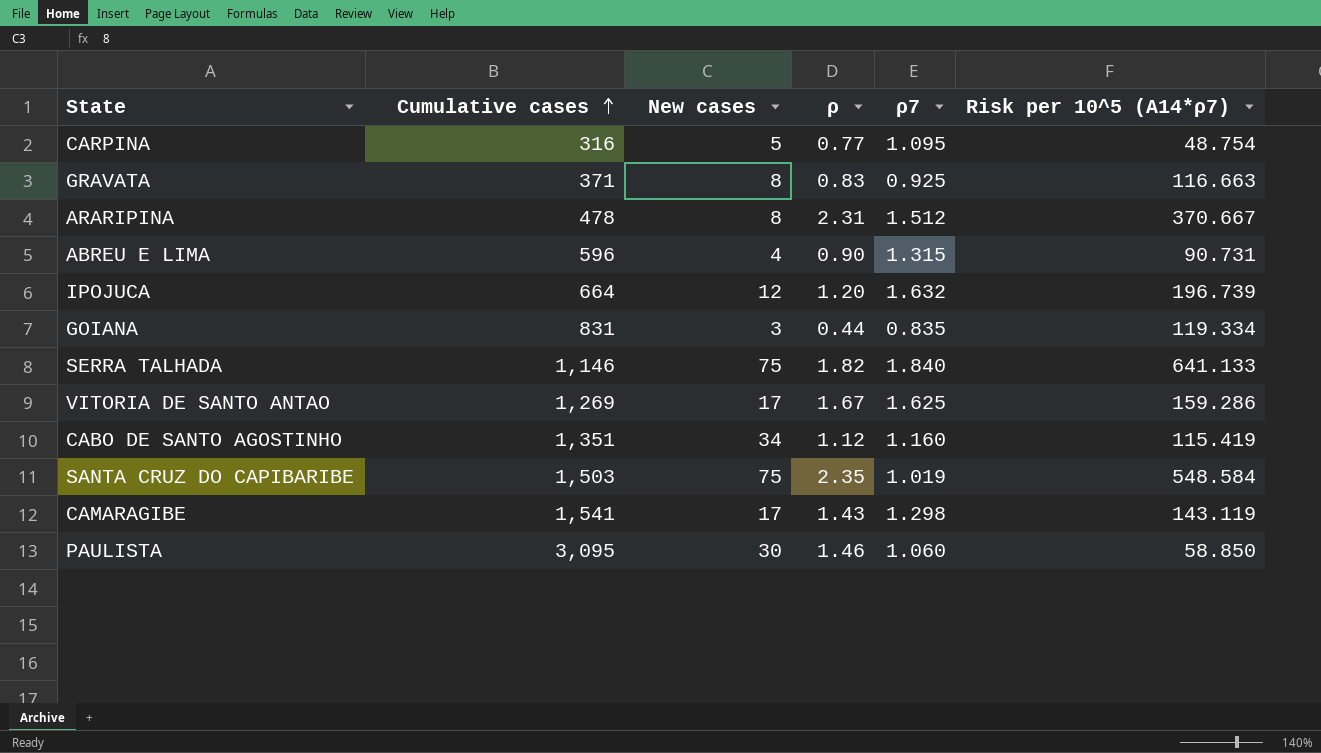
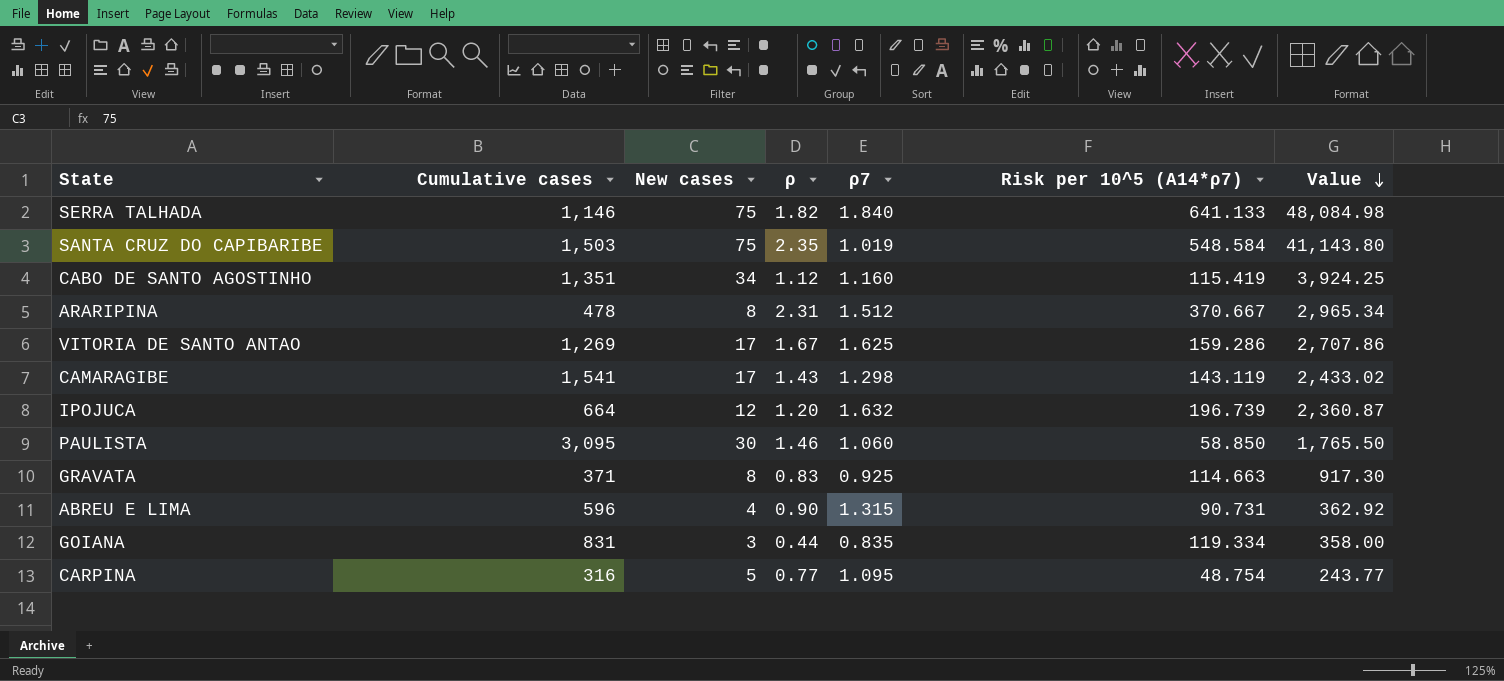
row order: Cumulative cases ascending -> Value descending
column Value | formula: none -> [New cases] * [Risk per 10^5 (A14*ρ7)]
GRAVATA | Risk per 10^5 (A14*ρ7): 116.663 -> 114.663

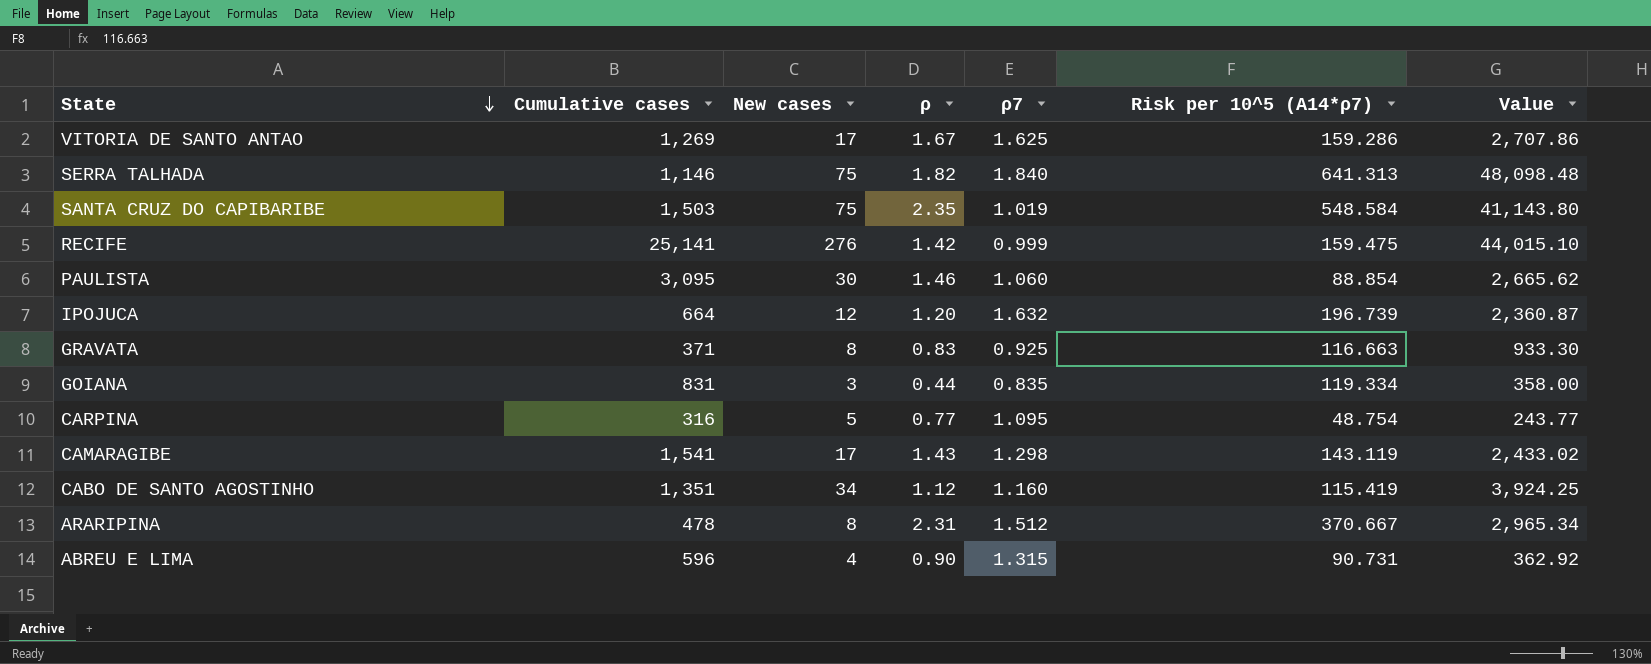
row order: Value descending -> State descending
SERRA TALHADA | Risk per 10^5 (A14*ρ7): 641.133 -> 641.313
SERRA TALHADA | Value: 48,084.98 -> 48,098.48
row RECIFE: none -> 25,141 | 276 | 1.42 | 0.999 | 159.475 | 44,015.10
PAULISTA | Risk per 10^5 (A14*ρ7): 58.850 -> 88.854
PAULISTA | Value: 1,765.50 -> 2,665.62
GRAVATA | Risk per 10^5 (A14*ρ7): 114.663 -> 116.663
GRAVATA | Value: 917.30 -> 933.30

